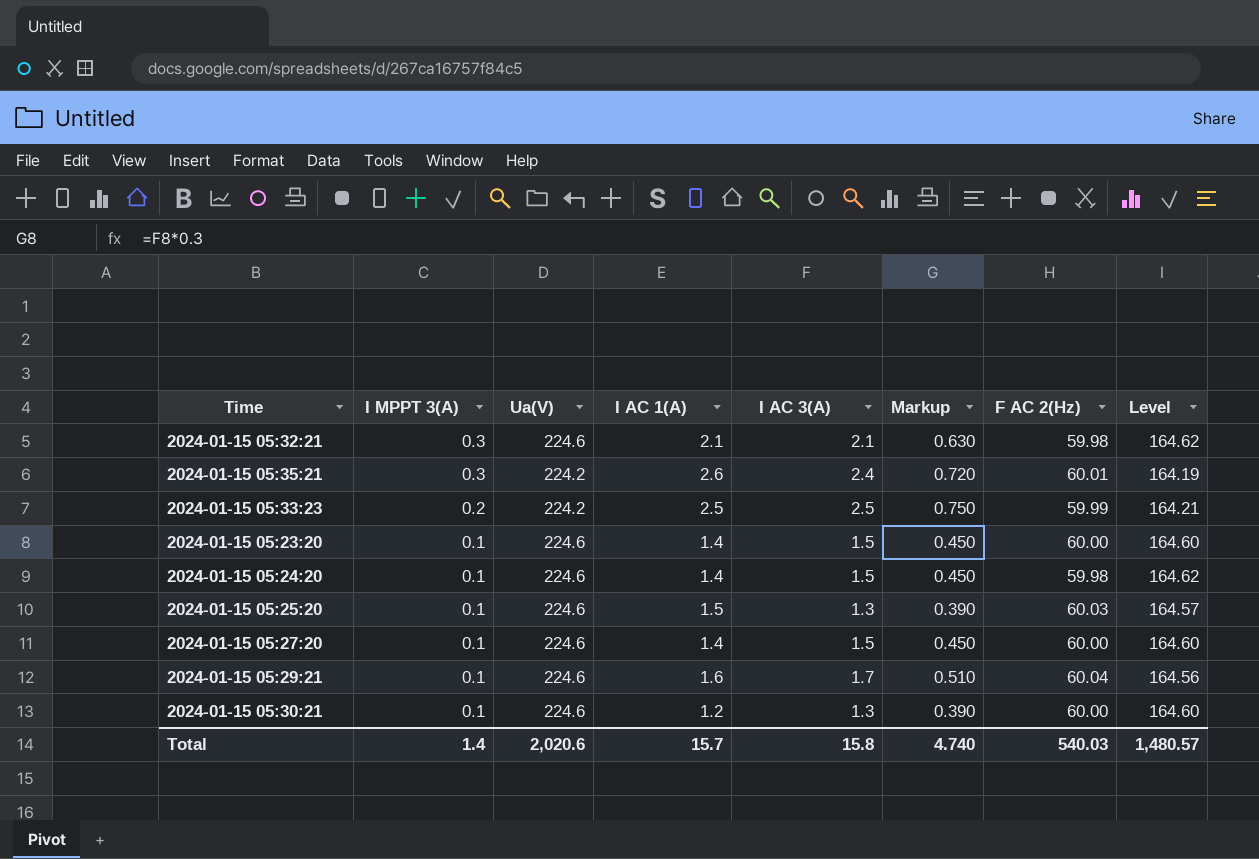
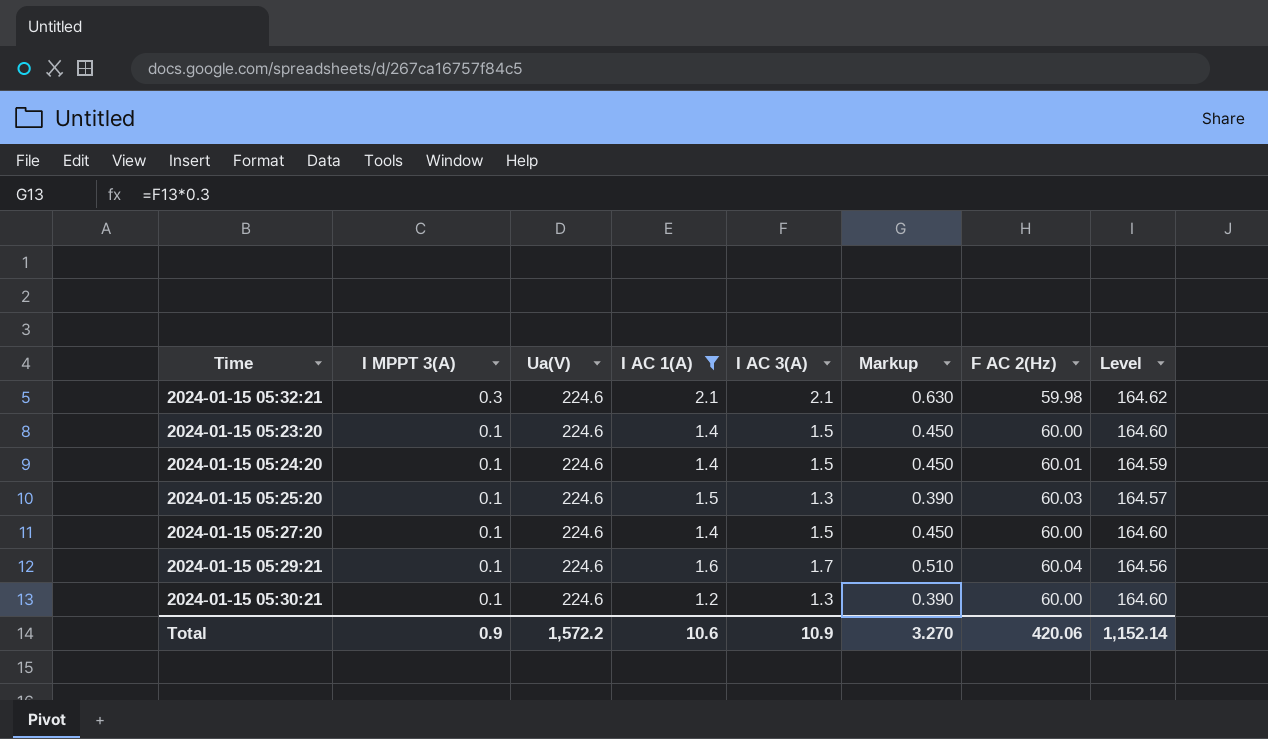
filter: none -> I AC 1(A) <= 2.1
2024-01-15 05:24:20 | F AC 2(Hz): 59.98 -> 60.01
2024-01-15 05:24:20 | Level: 164.62 -> 164.59
Total | I MPPT 3(A): 1.4 -> 0.9
Total | Ua(V): 2,020.6 -> 1,572.2
Total | I AC 1(A): 15.7 -> 10.6
Total | I AC 3(A): 15.8 -> 10.9
Total | Markup: 4.740 -> 3.270
Total | F AC 2(Hz): 540.03 -> 420.06
Total | Level: 1,480.57 -> 1,152.14

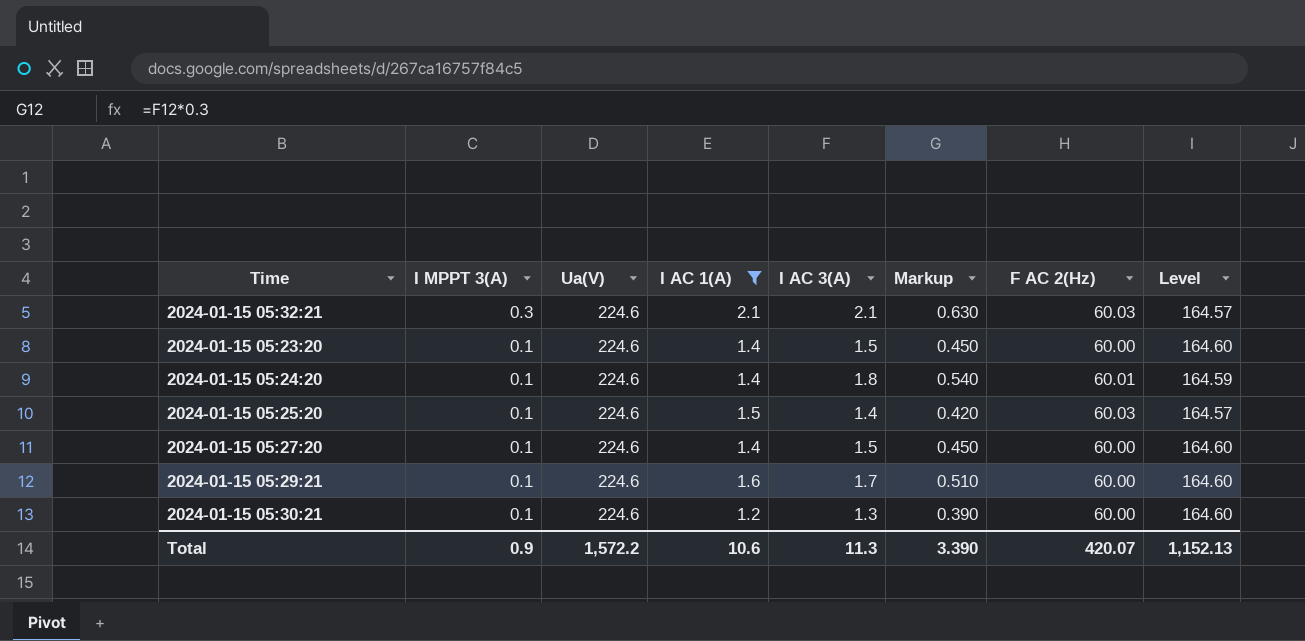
2024-01-15 05:32:21 | F AC 2(Hz): 59.98 -> 60.03
2024-01-15 05:32:21 | Level: 164.62 -> 164.57
2024-01-15 05:24:20 | I AC 3(A): 1.5 -> 1.8
2024-01-15 05:24:20 | Markup: 0.450 -> 0.540
2024-01-15 05:25:20 | I AC 3(A): 1.3 -> 1.4
2024-01-15 05:25:20 | Markup: 0.390 -> 0.420
2024-01-15 05:29:21 | F AC 2(Hz): 60.04 -> 60.00
2024-01-15 05:29:21 | Level: 164.56 -> 164.60
Total | I AC 3(A): 10.9 -> 11.3
Total | Markup: 3.270 -> 3.390
Total | F AC 2(Hz): 420.06 -> 420.07
Total | Level: 1,152.14 -> 1,152.13

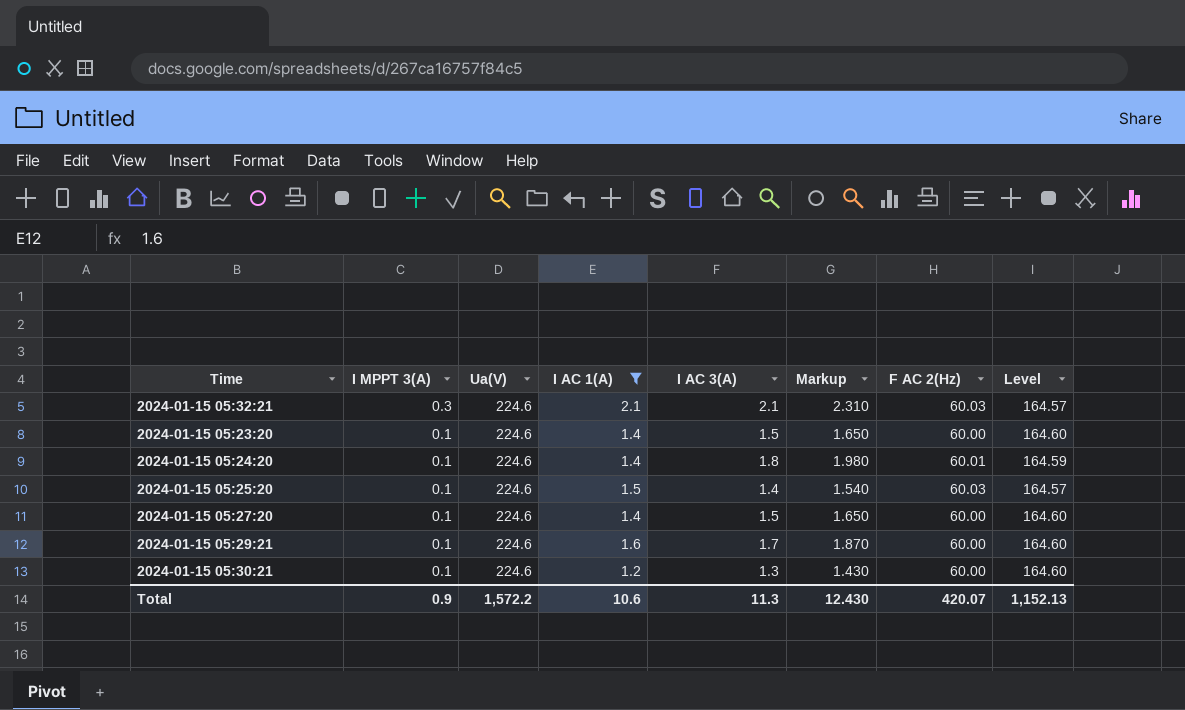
column Markup | formula: [I AC 3(A)] * 0.3 -> [I AC 3(A)] * 1.1
Total | Markup: 3.390 -> 12.430

